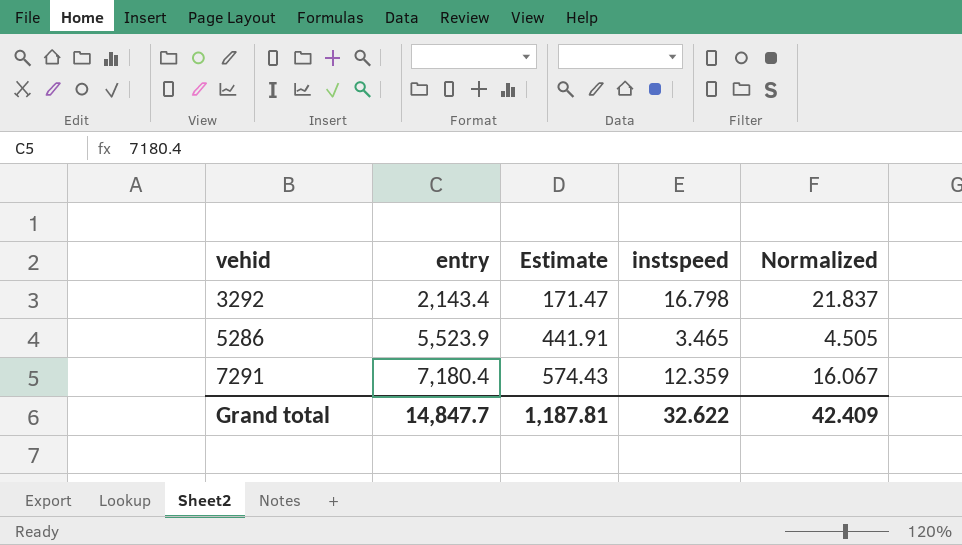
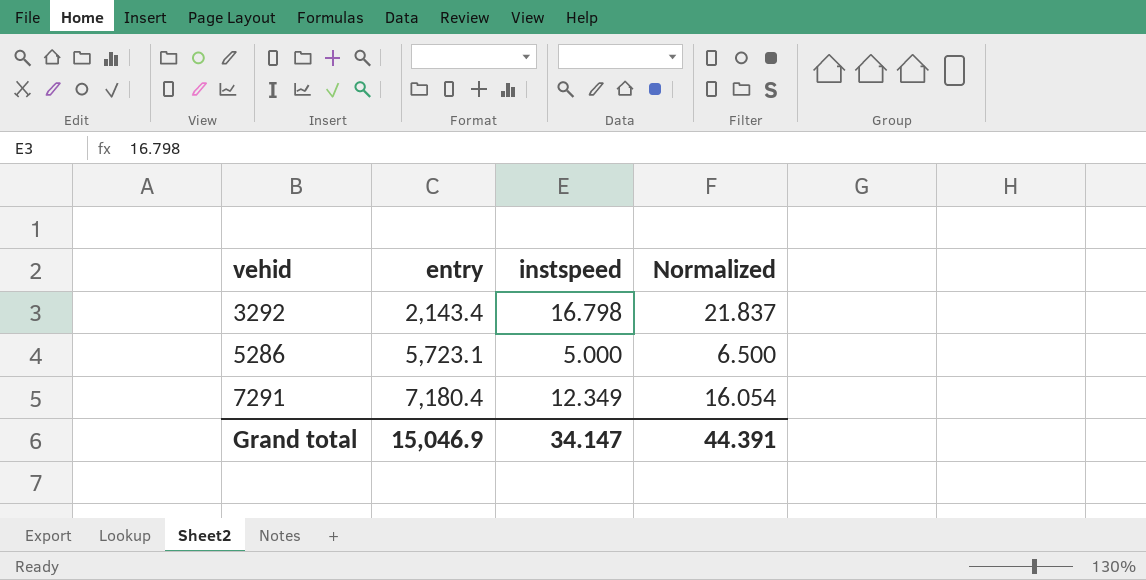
column Estimate | formula: [entry] * 0.08 -> none
5286 | entry: 5,523.9 -> 5,723.1
5286 | instspeed: 3.465 -> 5.000
5286 | Normalized: 4.505 -> 6.500
7291 | instspeed: 12.359 -> 12.349
7291 | Normalized: 16.067 -> 16.054
Grand total | entry: 14,847.7 -> 15,046.9
Grand total | instspeed: 32.622 -> 34.147
Grand total | Normalized: 42.409 -> 44.391

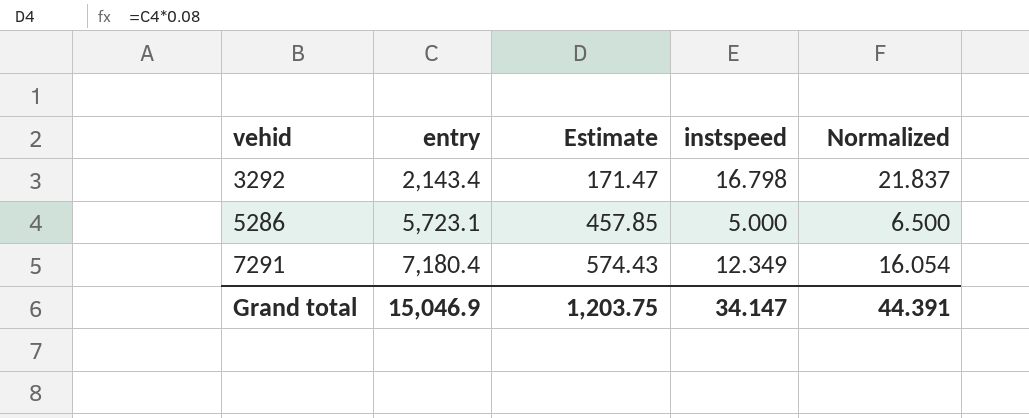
column Estimate | formula: none -> [entry] * 0.08

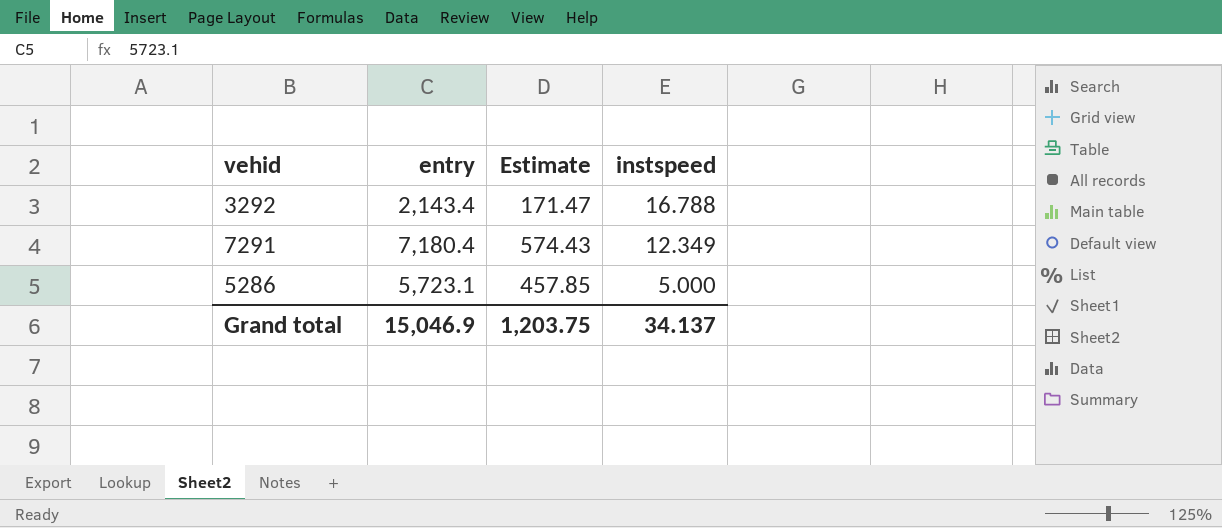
row order: vehid ascending -> instspeed descending
column Normalized | formula: [instspeed] * 1.3 -> none
3292 | instspeed: 16.798 -> 16.788
Grand total | instspeed: 34.147 -> 34.137

